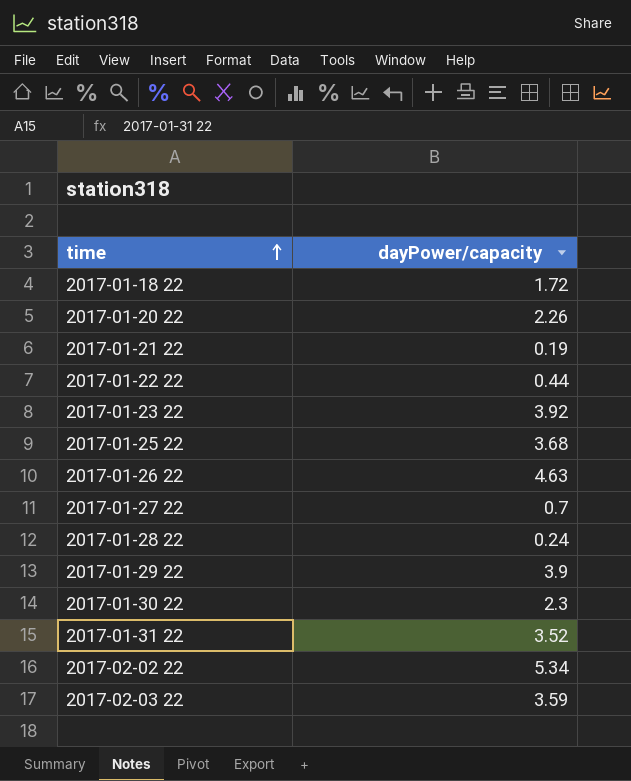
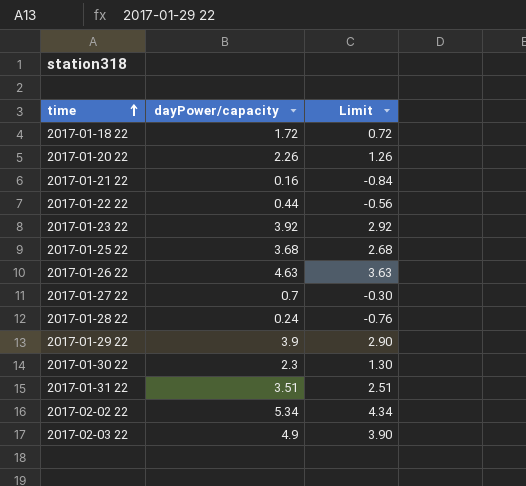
column Limit | formula: none -> [dayPower/capacity] - 1
2017-01-21 22 | dayPower/capacity: 0.19 -> 0.16
2017-01-31 22 | dayPower/capacity: 3.52 -> 3.51
2017-02-03 22 | dayPower/capacity: 3.59 -> 4.9

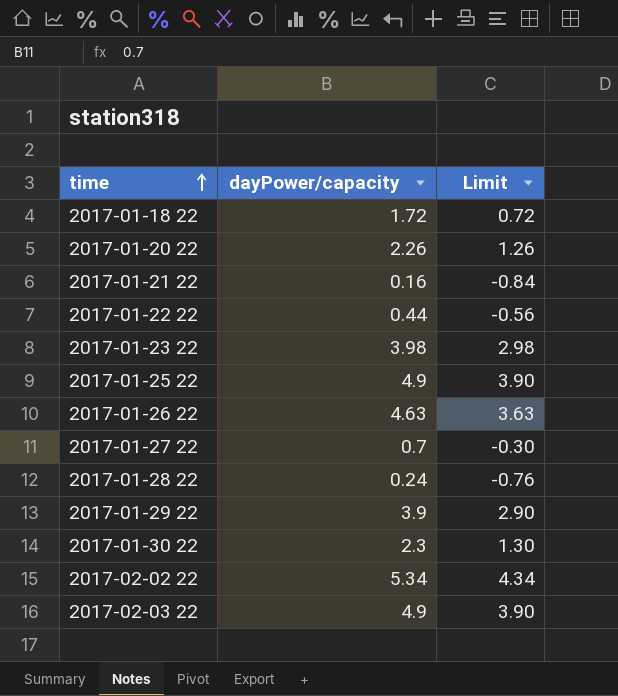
row 2017-01-31 22: 3.51 | 2.51 -> none
2017-01-23 22 | dayPower/capacity: 3.92 -> 3.98
2017-01-23 22 | Limit: 2.92 -> 2.98
2017-01-25 22 | dayPower/capacity: 3.68 -> 4.9
2017-01-25 22 | Limit: 2.68 -> 3.90

